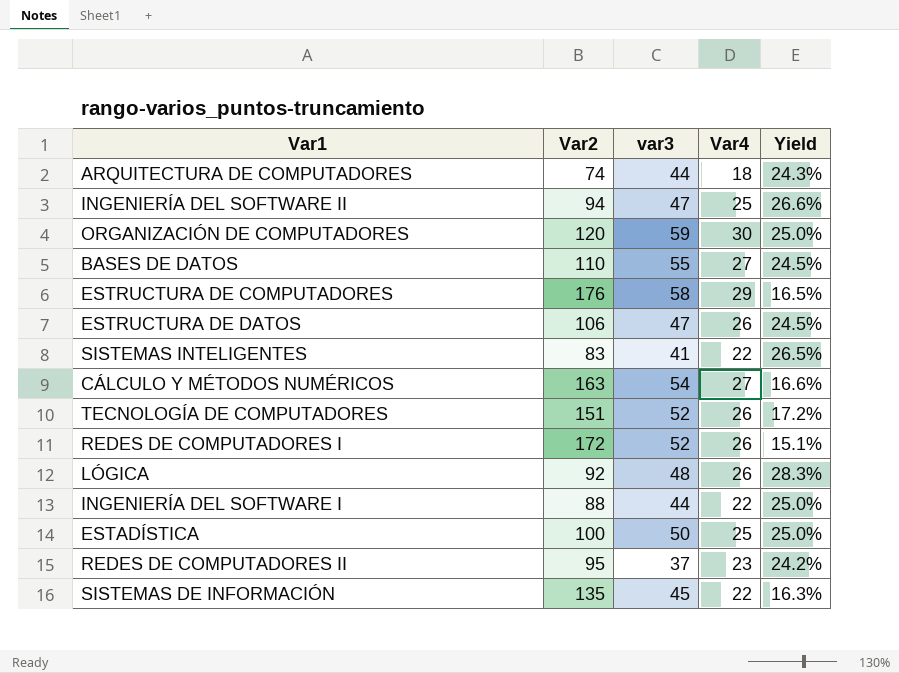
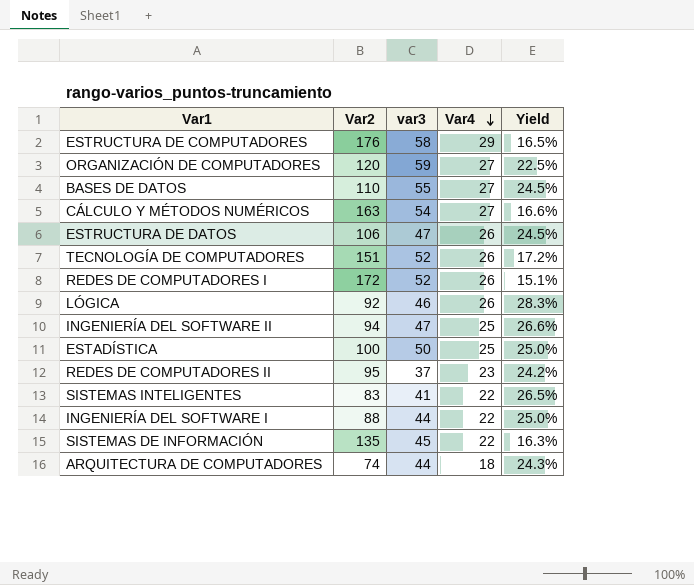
row order: none -> Var4 descending
ORGANIZACIÓN DE COMPUTADORES | Var4: 30 -> 27
ORGANIZACIÓN DE COMPUTADORES | Yield: 25.0% -> 22.5%
LÓGICA | var3: 48 -> 46

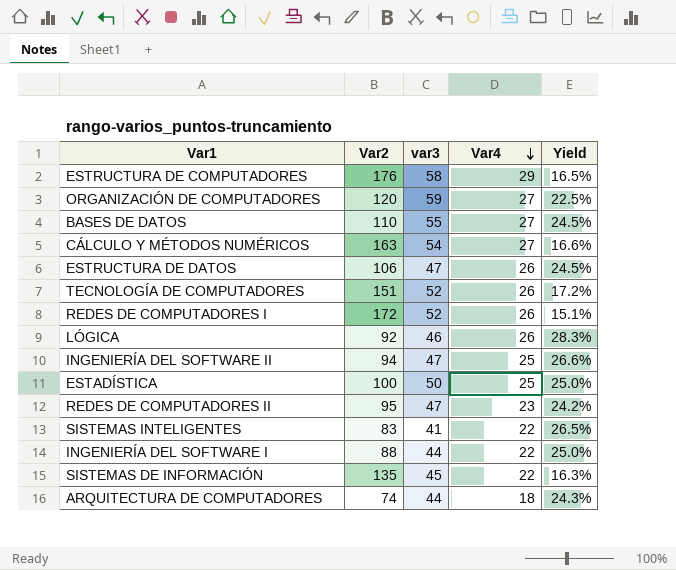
REDES DE COMPUTADORES II | var3: 37 -> 47

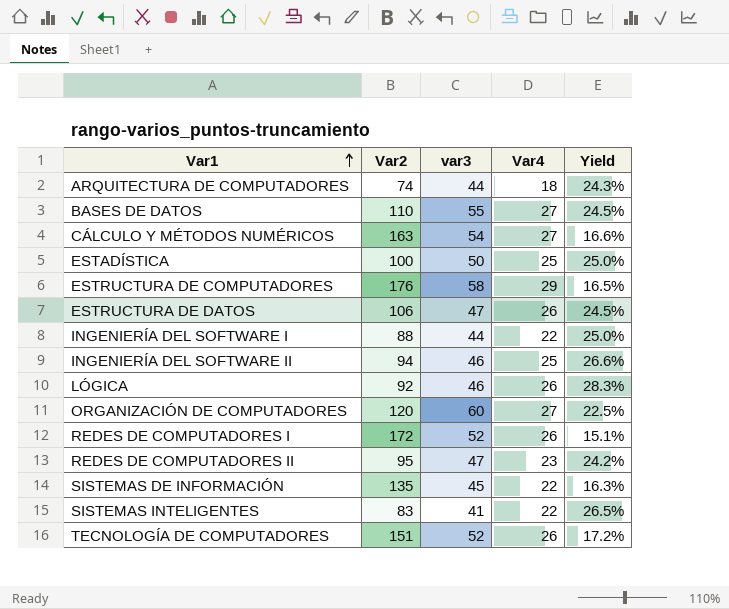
row order: Var4 descending -> Var1 ascending
INGENIERÍA DEL SOFTWARE II | var3: 47 -> 46
ORGANIZACIÓN DE COMPUTADORES | var3: 59 -> 60

